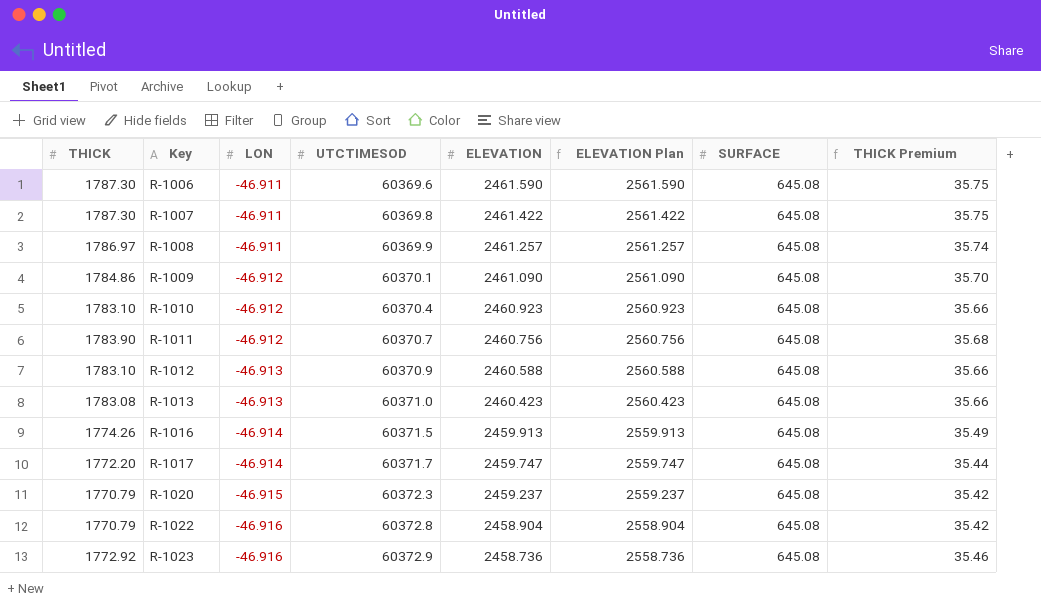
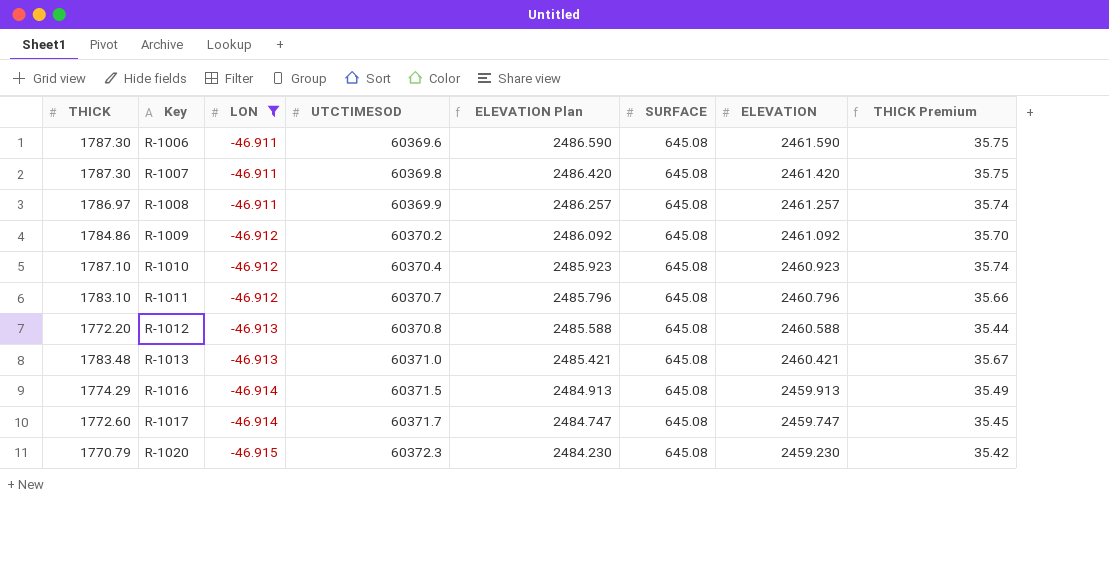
filter: none -> LON != -46.916
column ELEVATION Plan | formula: [ELEVATION] + 100 -> [ELEVATION] + 25
column ELEVATION | position: 5 -> 7
R-1007 | ELEVATION: 2461.422 -> 2461.420
R-1009 | UTCTIMESOD: 60370.1 -> 60370.2
R-1009 | ELEVATION: 2461.090 -> 2461.092
R-1010 | THICK: 1783.10 -> 1787.10
R-1010 | THICK Premium: 35.66 -> 35.74
R-1011 | THICK: 1783.90 -> 1783.10
R-1011 | ELEVATION: 2460.756 -> 2460.796
R-1011 | THICK Premium: 35.68 -> 35.66
R-1012 | THICK: 1783.10 -> 1772.20
R-1012 | UTCTIMESOD: 60370.9 -> 60370.8
R-1012 | THICK Premium: 35.66 -> 35.44
R-1013 | THICK: 1783.08 -> 1783.48
R-1013 | ELEVATION: 2460.423 -> 2460.421
R-1013 | THICK Premium: 35.66 -> 35.67
R-1016 | THICK: 1774.26 -> 1774.29
R-1017 | THICK: 1772.20 -> 1772.60
R-1017 | THICK Premium: 35.44 -> 35.45
R-1020 | ELEVATION: 2459.237 -> 2459.230

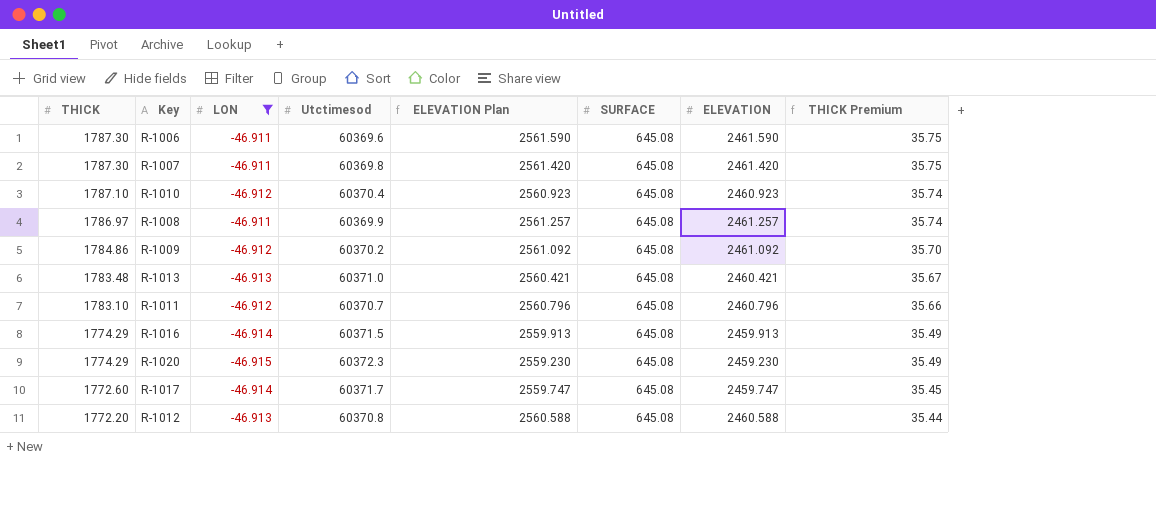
row order: Key ascending -> THICK descending
column name: UTCTIMESOD -> Utctimesod
column ELEVATION Plan | formula: [ELEVATION] + 25 -> [ELEVATION] + 100
R-1020 | THICK: 1770.79 -> 1774.29
R-1020 | THICK Premium: 35.42 -> 35.49

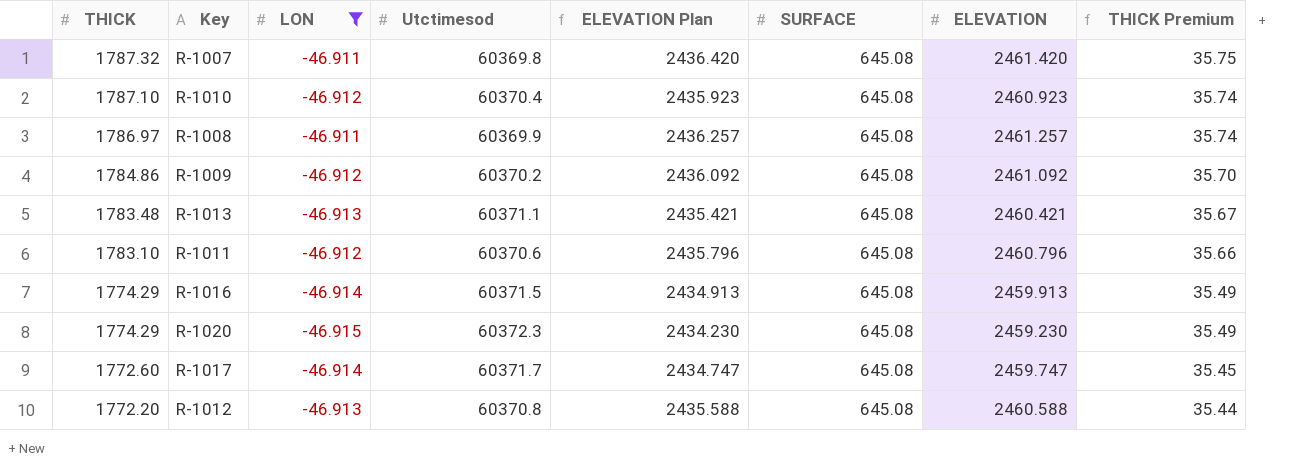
column ELEVATION Plan | formula: [ELEVATION] + 100 -> [ELEVATION] - 25
row R-1006: 1787.30 | -46.911 | 60369.6 | 2561.590 | 645.08 | 2461.590 | 35.75 -> none
R-1007 | THICK: 1787.30 -> 1787.32
R-1013 | Utctimesod: 60371.0 -> 60371.1
R-1011 | Utctimesod: 60370.7 -> 60370.6

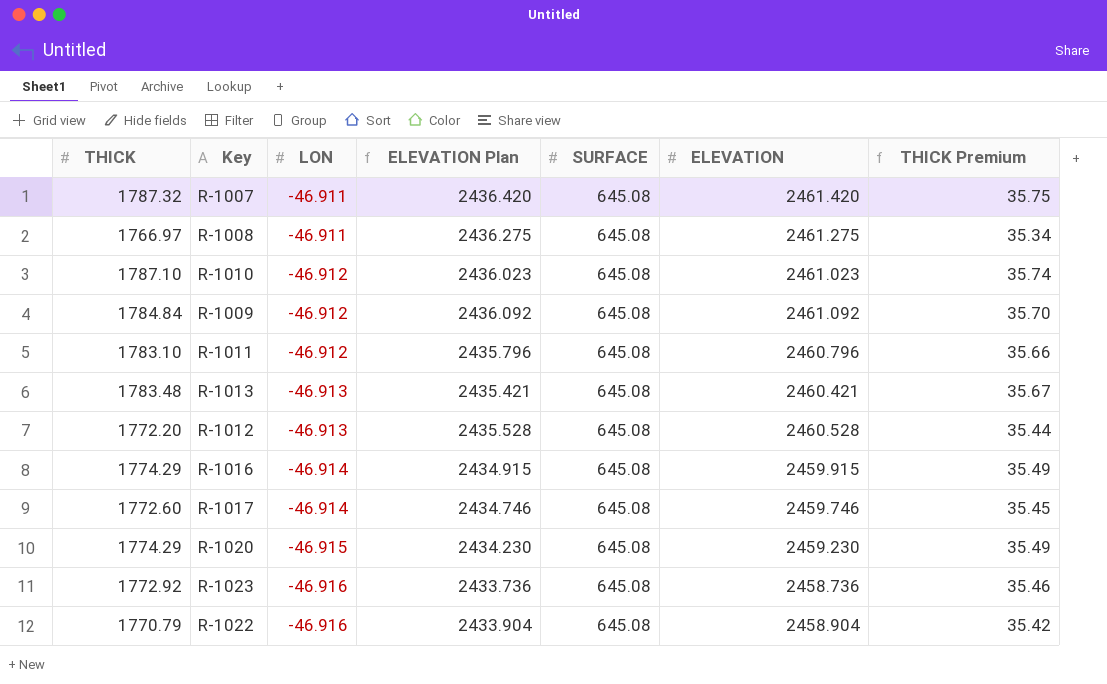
filter: LON != -46.916 -> none
row order: THICK descending -> LON descending
column Utctimesod | position: 4 -> none
R-1008 | THICK: 1786.97 -> 1766.97
R-1008 | ELEVATION Plan: 2436.257 -> 2436.275
R-1008 | ELEVATION: 2461.257 -> 2461.275
R-1008 | THICK Premium: 35.74 -> 35.34
R-1010 | ELEVATION Plan: 2435.923 -> 2436.023
R-1010 | ELEVATION: 2460.923 -> 2461.023
R-1009 | THICK: 1784.86 -> 1784.84
R-1012 | ELEVATION Plan: 2435.588 -> 2435.528
R-1012 | ELEVATION: 2460.588 -> 2460.528
R-1016 | ELEVATION Plan: 2434.913 -> 2434.915
R-1016 | ELEVATION: 2459.913 -> 2459.915
R-1017 | ELEVATION Plan: 2434.747 -> 2434.746
R-1017 | ELEVATION: 2459.747 -> 2459.746

